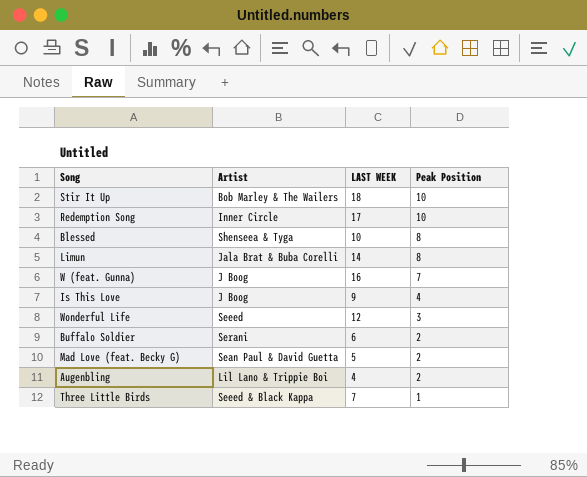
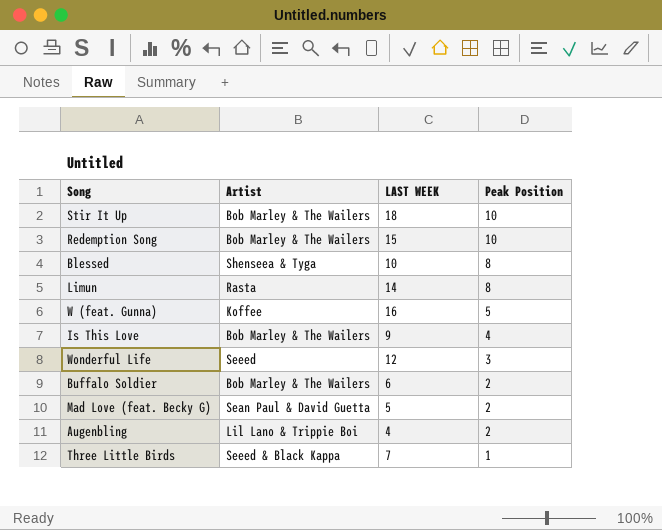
Redemption Song | Artist: Inner Circle -> Bob Marley & The Wailers
Redemption Song | LAST WEEK: 17 -> 15
Limun | Artist: Jala Brat & Buba Corelli -> Rasta
W (feat. Gunna) | Artist: J Boog -> Koffee
W (feat. Gunna) | Peak Position: 7 -> 5
Is This Love | Artist: J Boog -> Bob Marley & The Wailers
Buffalo Soldier | Artist: Serani -> Bob Marley & The Wailers

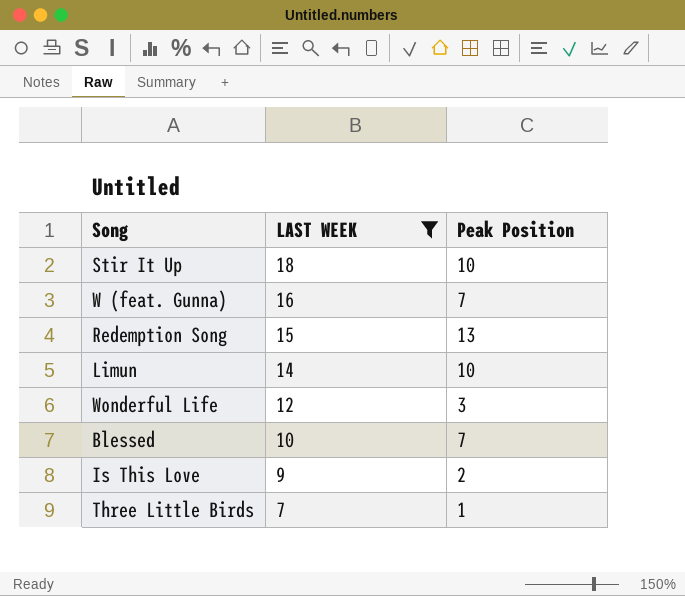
filter: none -> LAST WEEK >= 7
row order: Peak Position descending -> LAST WEEK descending
column Artist | position: 2 -> none
W (feat. Gunna) | Peak Position: 5 -> 7
Redemption Song | Peak Position: 10 -> 13
Limun | Peak Position: 8 -> 10
Blessed | Peak Position: 8 -> 7
Is This Love | Peak Position: 4 -> 2

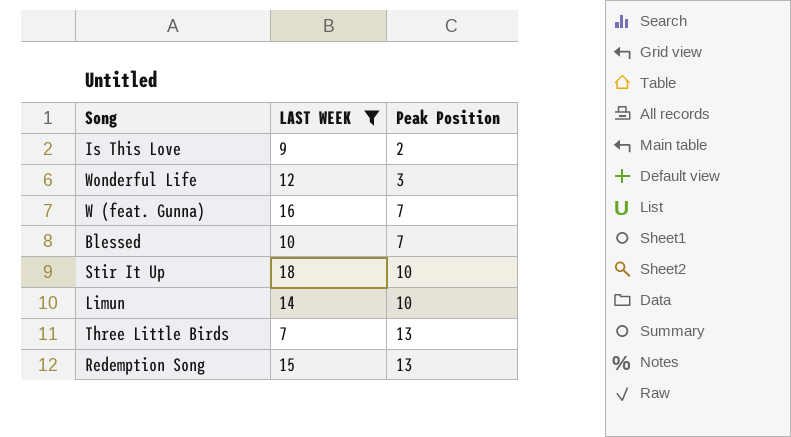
row order: LAST WEEK descending -> Peak Position ascending
Three Little Birds | Peak Position: 1 -> 13

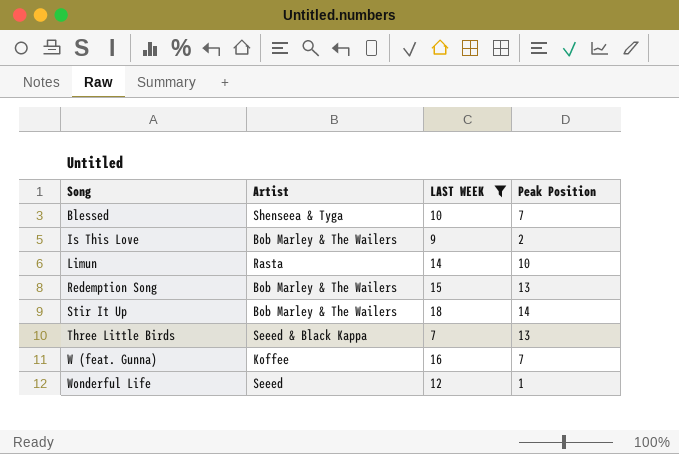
row order: Peak Position ascending -> Song ascending
column Artist | position: none -> 2
Stir It Up | Peak Position: 10 -> 14
Wonderful Life | Peak Position: 3 -> 1

